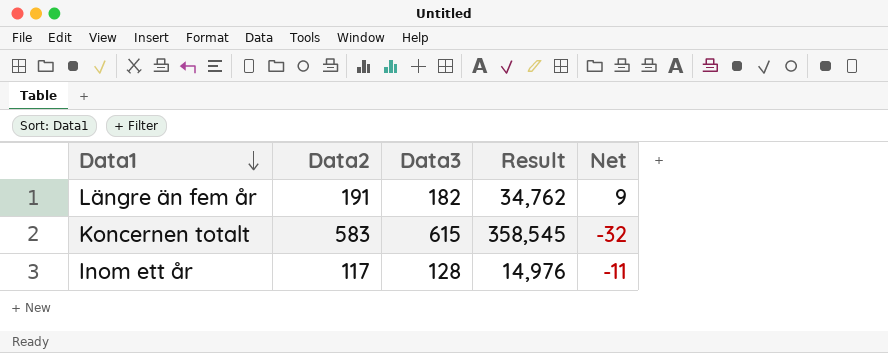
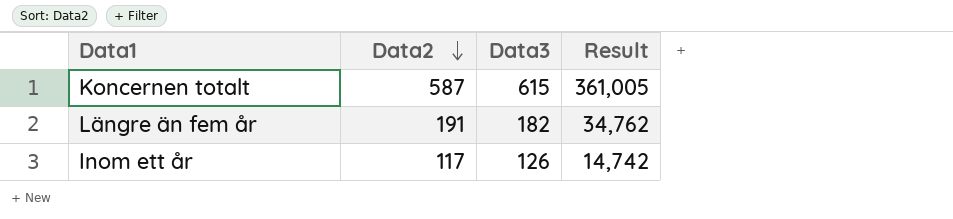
row order: Data1 descending -> Data2 descending
column Net | formula: [Data2] - [Data3] -> none
Koncernen totalt | Data2: 583 -> 587
Koncernen totalt | Result: 358,545 -> 361,005
Inom ett år | Data3: 128 -> 126
Inom ett år | Result: 14,976 -> 14,742

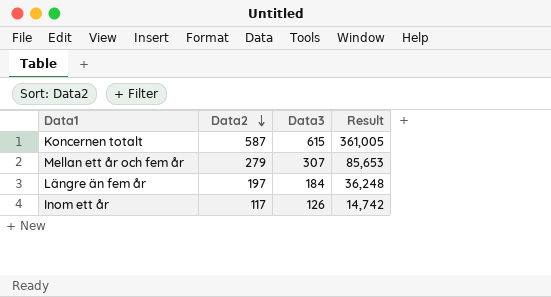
row Mellan ett år och fem år: none -> 279 | 307 | 85,653
Längre än fem år | Data2: 191 -> 197
Längre än fem år | Data3: 182 -> 184
Längre än fem år | Result: 34,762 -> 36,248

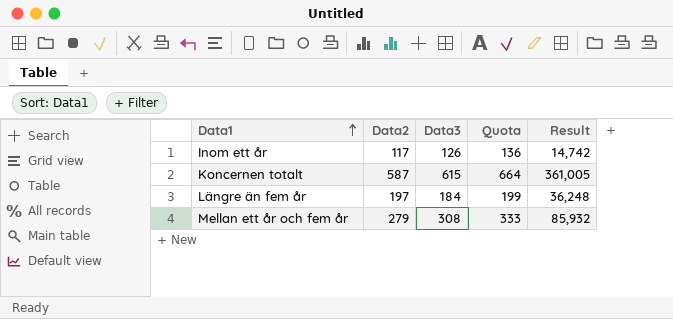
row order: Data2 descending -> Data1 ascending
column Quota | formula: none -> [Data3] * 1.08
Mellan ett år och fem år | Data3: 307 -> 308
Mellan ett år och fem år | Result: 85,653 -> 85,932

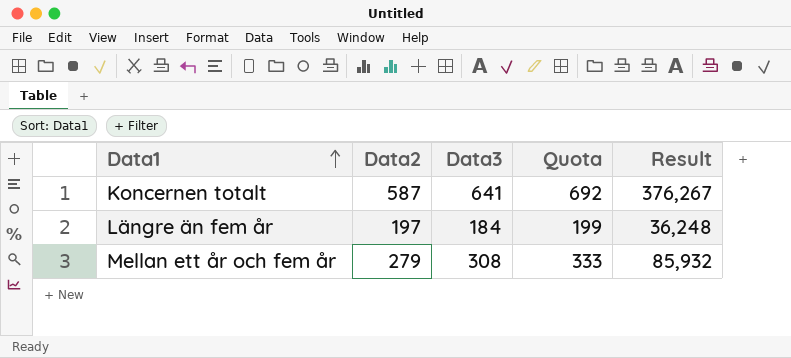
row Inom ett år: 117 | 126 | 136 | 14,742 -> none
Koncernen totalt | Data3: 615 -> 641
Koncernen totalt | Quota: 664 -> 692
Koncernen totalt | Result: 361,005 -> 376,267

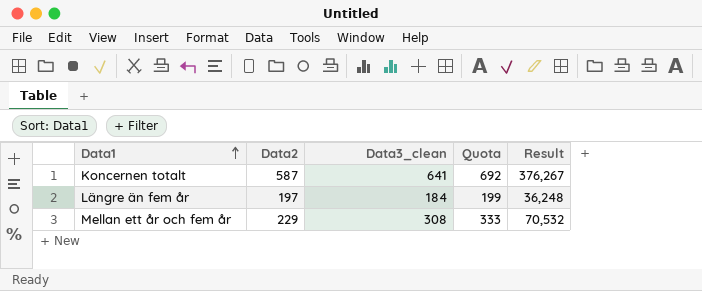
column name: Data3 -> Data3_clean
Mellan ett år och fem år | Data2: 279 -> 229
Mellan ett år och fem år | Result: 85,932 -> 70,532

